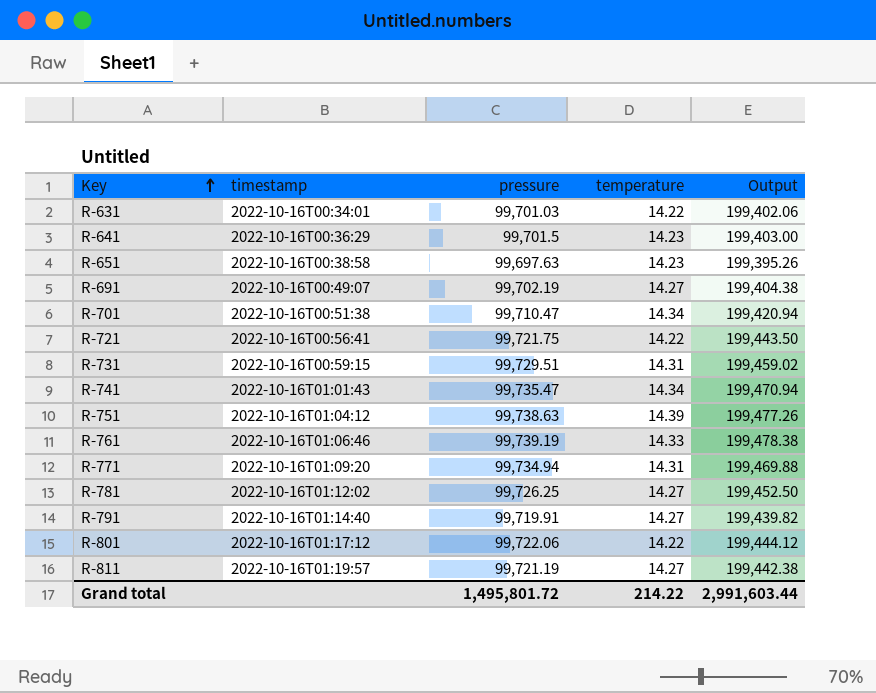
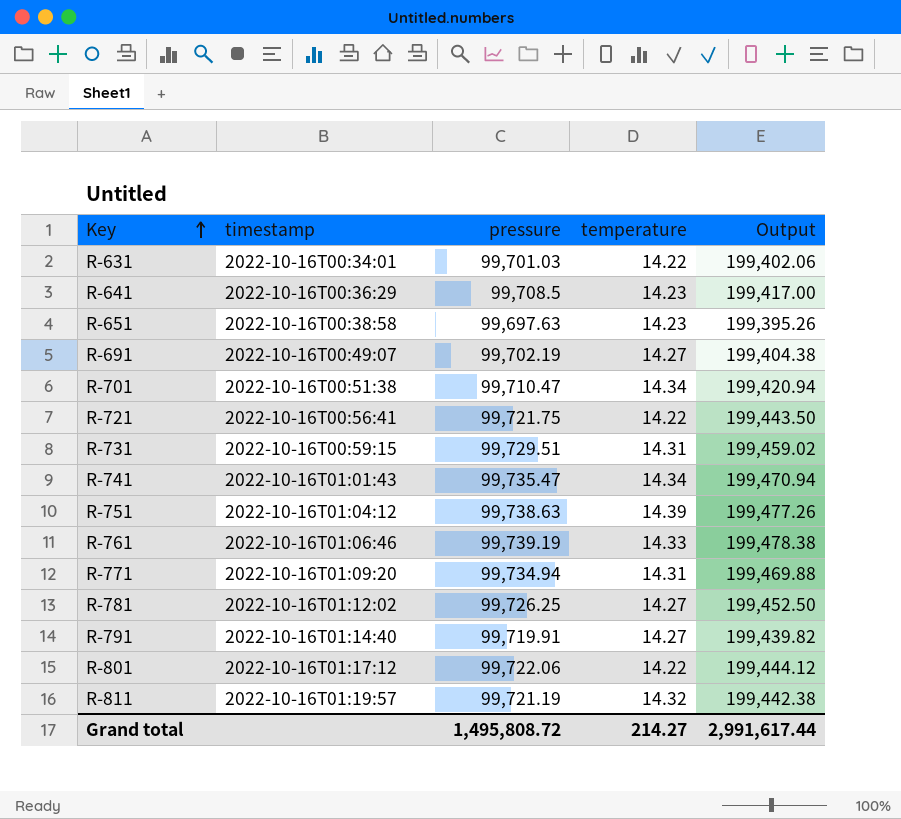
R-641 | pressure: 99,701.5 -> 99,708.5
R-641 | Output: 199,403.00 -> 199,417.00
R-811 | temperature: 14.27 -> 14.32
Grand total | pressure: 1,495,801.72 -> 1,495,808.72
Grand total | temperature: 214.22 -> 214.27
Grand total | Output: 2,991,603.44 -> 2,991,617.44

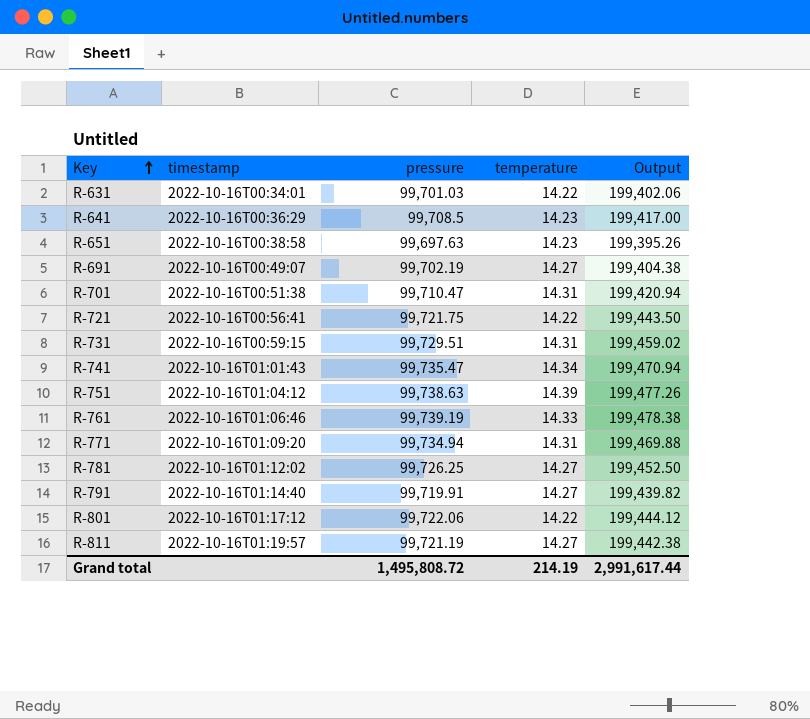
R-701 | temperature: 14.34 -> 14.31
R-811 | temperature: 14.32 -> 14.27
Grand total | temperature: 214.27 -> 214.19

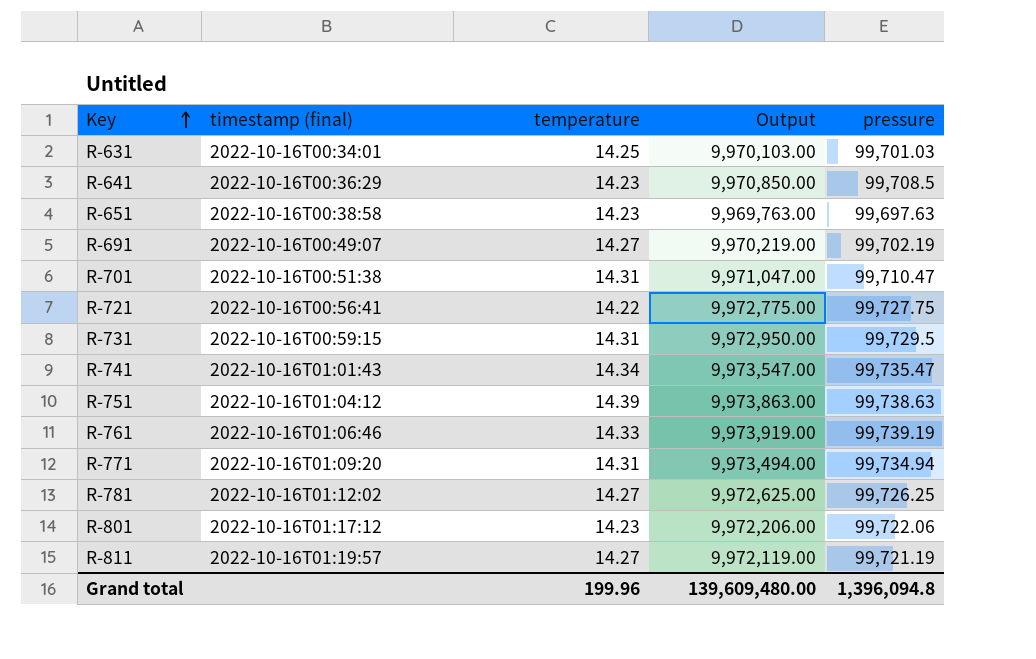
column name: timestamp -> timestamp (final)
column Output | formula: [pressure] * 2 -> [pressure] * 100
column pressure | position: 3 -> 5
row R-791: 2022-10-16T01:14:40 | 99,719.91 | 14.27 | 199,439.82 -> none
R-631 | temperature: 14.22 -> 14.25
R-721 | pressure: 99,721.75 -> 99,727.75
R-731 | pressure: 99,729.51 -> 99,729.5
R-801 | temperature: 14.22 -> 14.23
Grand total | temperature: 214.19 -> 199.96
Grand total | Output: 2,991,617.44 -> 139,609,480.00
Grand total | pressure: 1,495,808.72 -> 1,396,094.8

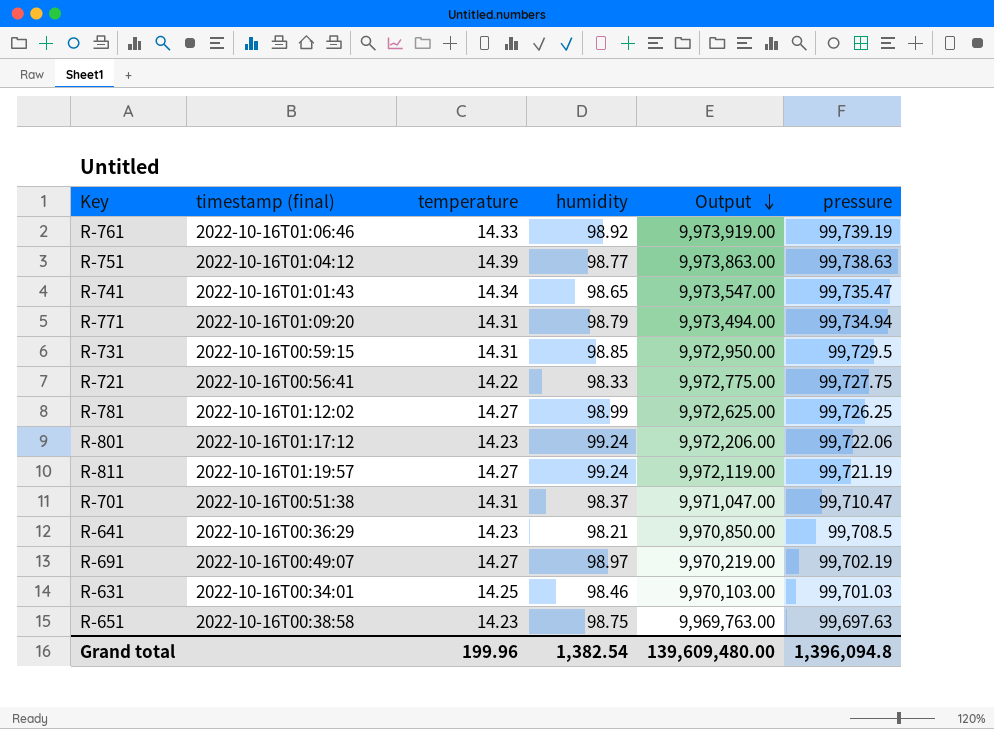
row order: Key ascending -> Output descending
column humidity | position: none -> 4

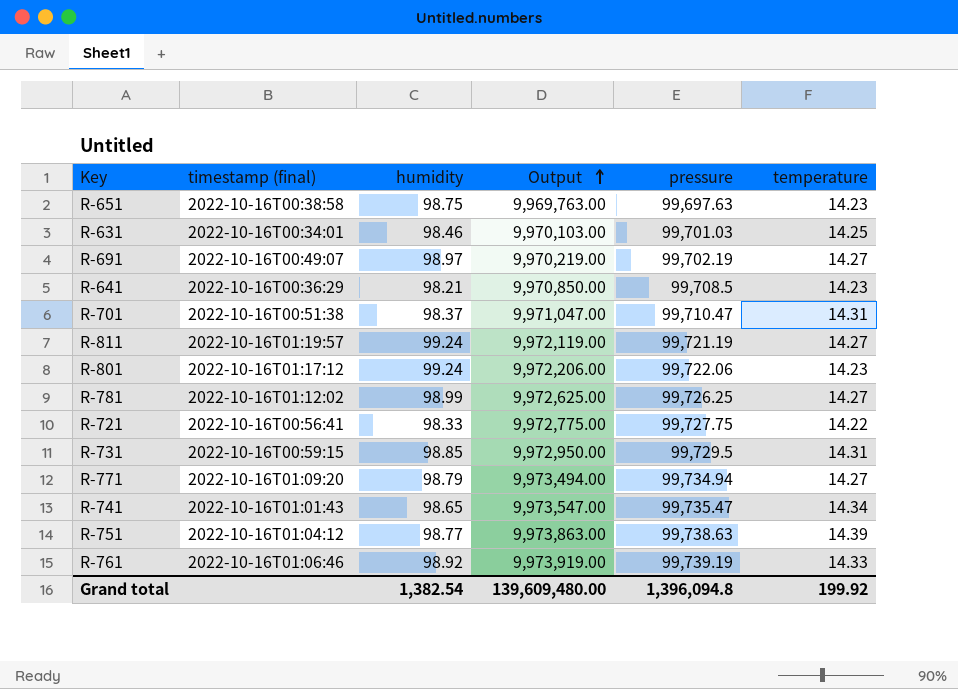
row order: Output descending -> Output ascending
column temperature | position: 3 -> 6
R-771 | temperature: 14.31 -> 14.27
Grand total | temperature: 199.96 -> 199.92

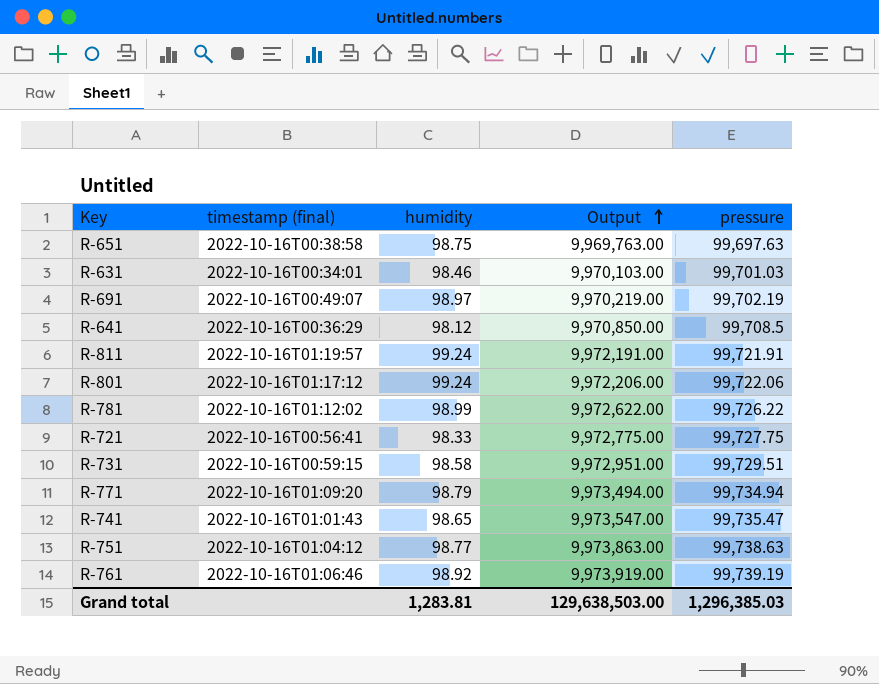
column temperature | position: 6 -> none
row R-701: 2022-10-16T00:51:38 | 98.37 | 9,971,047.00 | 99,710.47 | 14.31 -> none
R-641 | humidity: 98.21 -> 98.12
R-811 | Output: 9,972,119.00 -> 9,972,191.00
R-811 | pressure: 99,721.19 -> 99,721.91
R-781 | Output: 9,972,625.00 -> 9,972,622.00
R-781 | pressure: 99,726.25 -> 99,726.22
R-731 | humidity: 98.85 -> 98.58
R-731 | Output: 9,972,950.00 -> 9,972,951.00
R-731 | pressure: 99,729.5 -> 99,729.51
Grand total | humidity: 1,382.54 -> 1,283.81
Grand total | Output: 139,609,480.00 -> 129,638,503.00
Grand total | pressure: 1,396,094.8 -> 1,296,385.03

